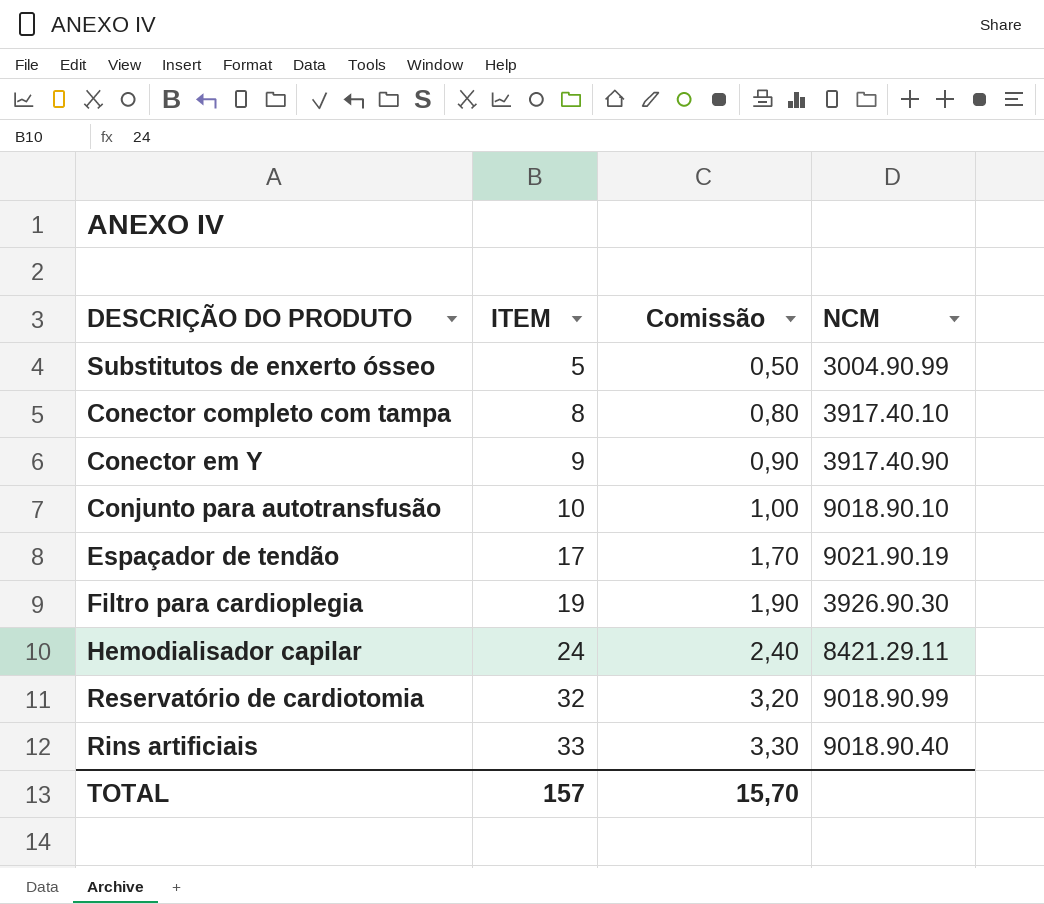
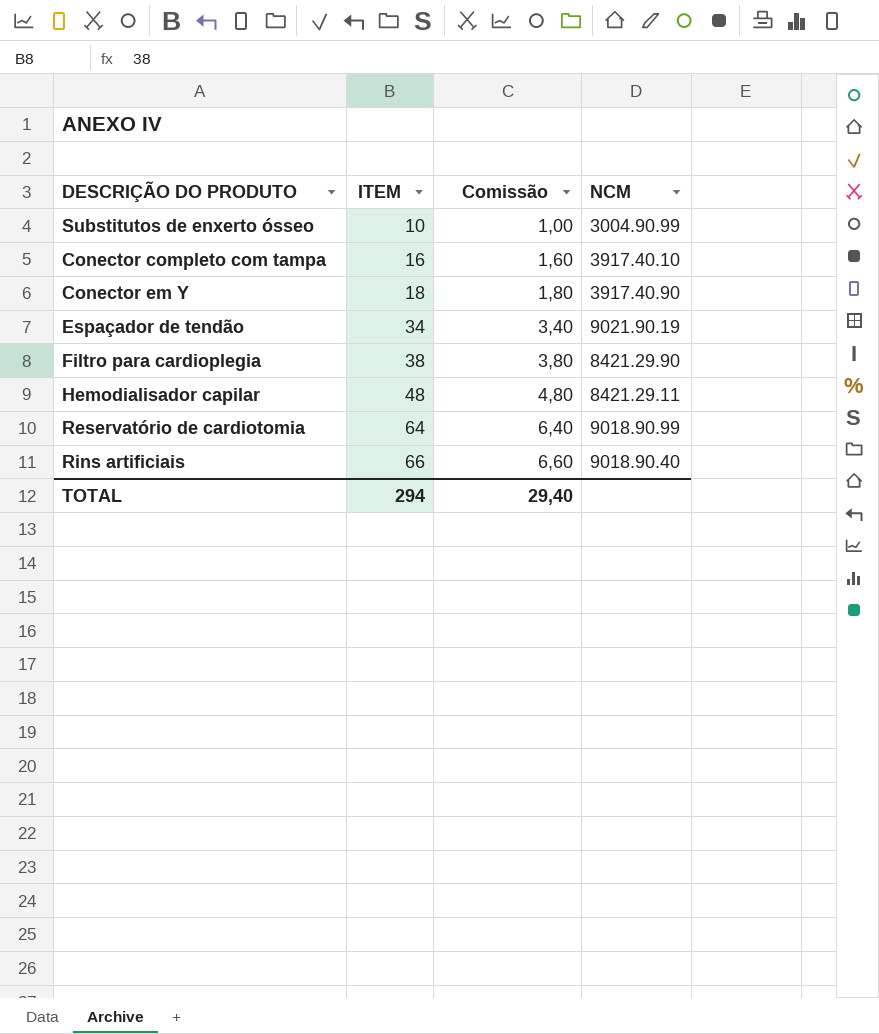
row Conjunto para autotransfusão: 10 | 1,00 | 9018.90.10 -> none
Substitutos de enxerto ósseo | ITEM: 5 -> 10
Substitutos de enxerto ósseo | Comissão: 0,50 -> 1,00
Conector completo com tampa | ITEM: 8 -> 16
Conector completo com tampa | Comissão: 0,80 -> 1,60
Conector em Y | ITEM: 9 -> 18
Conector em Y | Comissão: 0,90 -> 1,80
Espaçador de tendão | ITEM: 17 -> 34
Espaçador de tendão | Comissão: 1,70 -> 3,40
Filtro para cardioplegia | ITEM: 19 -> 38
Filtro para cardioplegia | Comissão: 1,90 -> 3,80
Filtro para cardioplegia | NCM: 3926.90.30 -> 8421.29.90
Hemodialisador capilar | ITEM: 24 -> 48
Hemodialisador capilar | Comissão: 2,40 -> 4,80
Reservatório de cardiotomia | ITEM: 32 -> 64
Reservatório de cardiotomia | Comissão: 3,20 -> 6,40
Rins artificiais | ITEM: 33 -> 66
Rins artificiais | Comissão: 3,30 -> 6,60
TOTAL | ITEM: 157 -> 294
TOTAL | Comissão: 15,70 -> 29,40

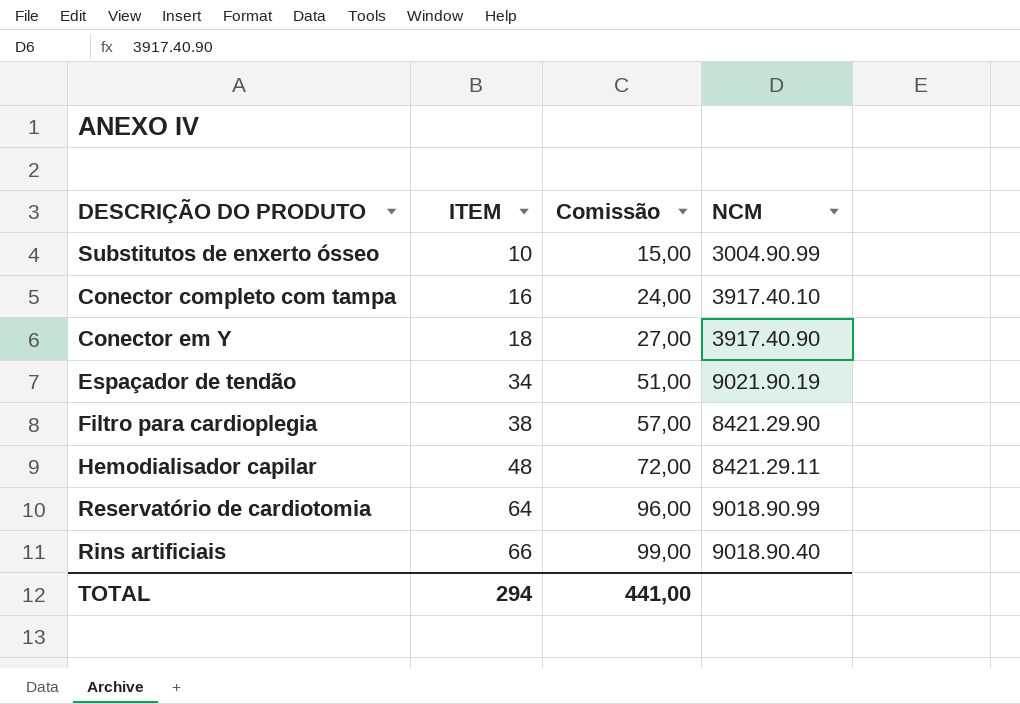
column Comissão | formula: [ITEM] * 0,1 -> [ITEM] * 1,5
TOTAL | Comissão: 29,40 -> 441,00

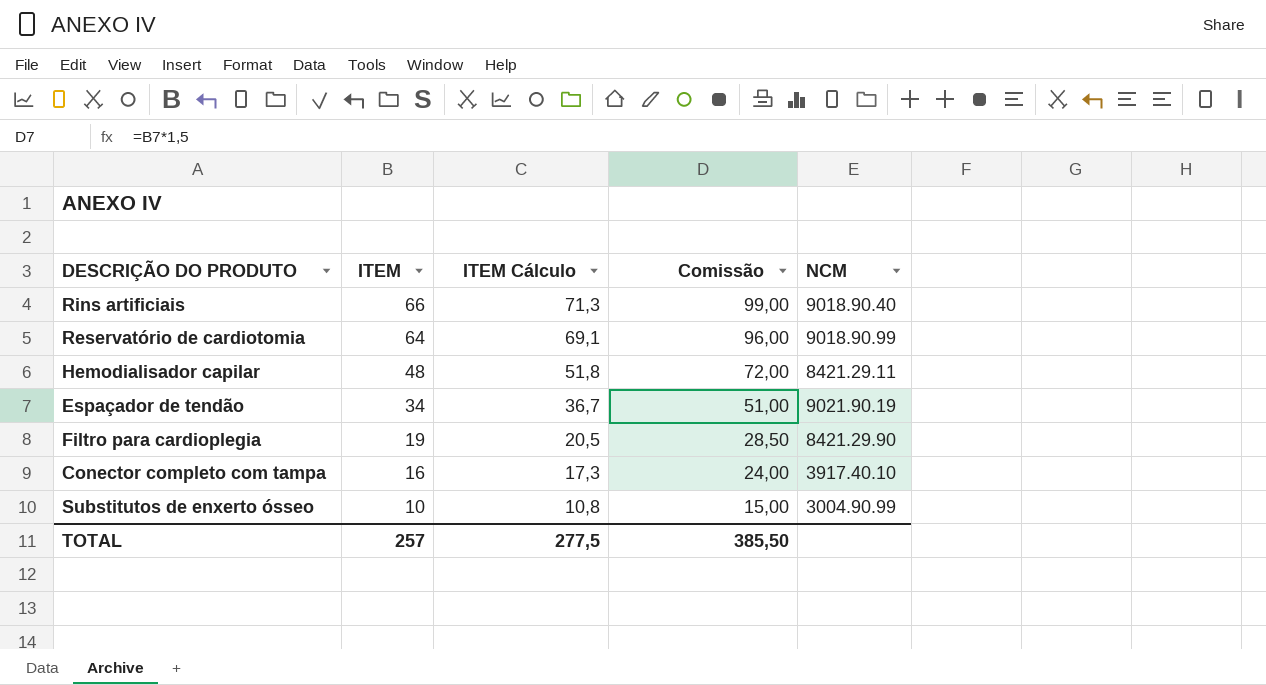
row order: ITEM ascending -> ITEM descending
column ITEM Cálculo | formula: none -> [ITEM] * 1,08
row Conector em Y: 18 | 27,00 | 3917.40.90 -> none
Filtro para cardioplegia | ITEM: 38 -> 19
Filtro para cardioplegia | Comissão: 57,00 -> 28,50
TOTAL | ITEM: 294 -> 257
TOTAL | Comissão: 441,00 -> 385,50

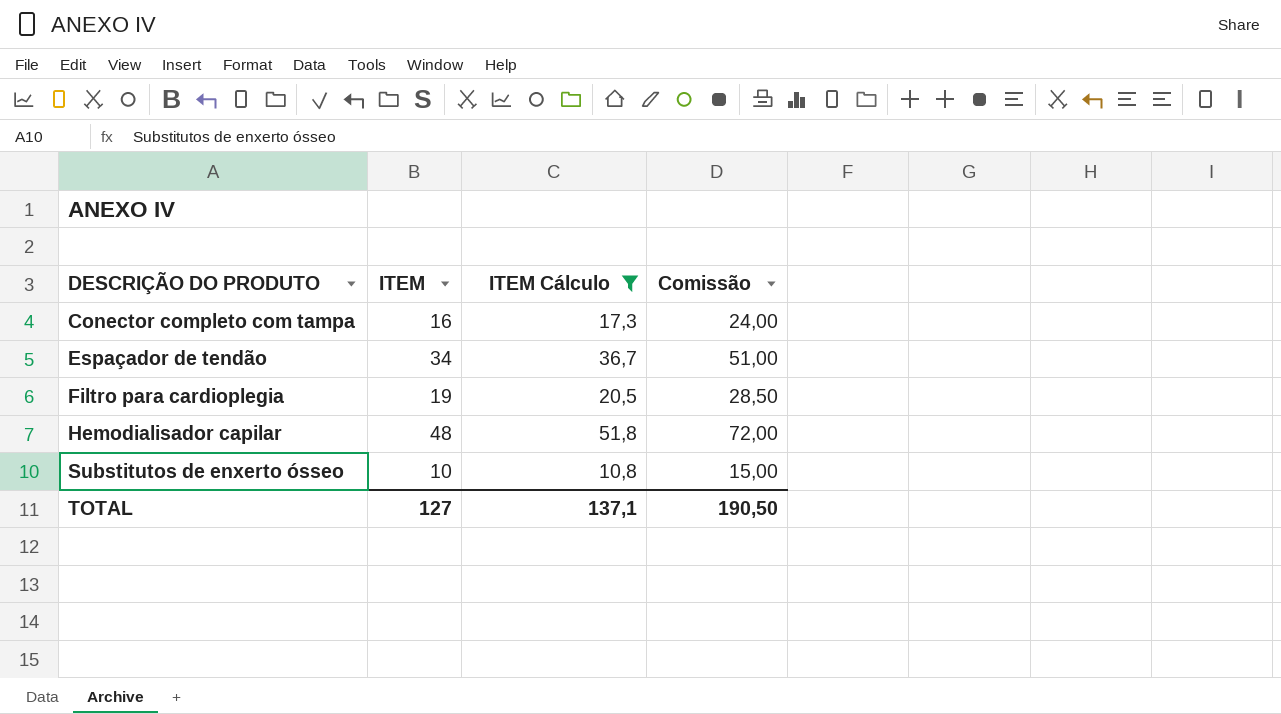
filter: none -> ITEM Cálculo <= 51,8
row order: ITEM descending -> DESCRIÇÃO DO PRODUTO ascending
column NCM | position: 5 -> none
TOTAL | ITEM: 257 -> 127
TOTAL | ITEM Cálculo: 277,5 -> 137,1
TOTAL | Comissão: 385,50 -> 190,50

